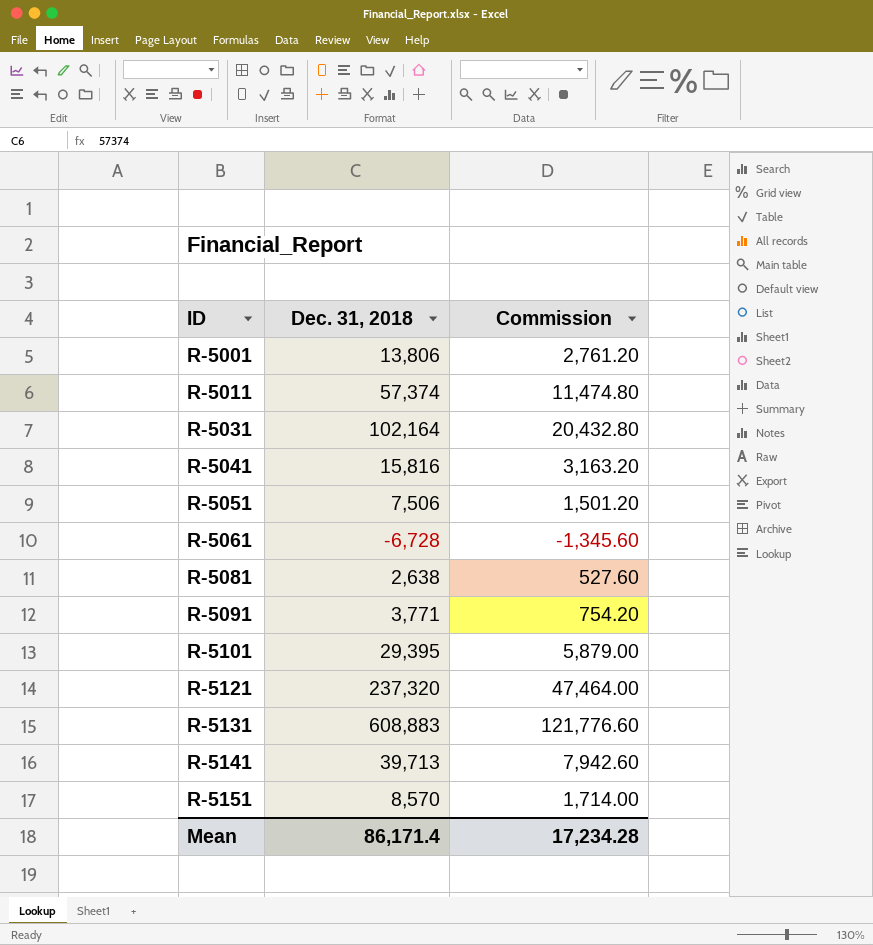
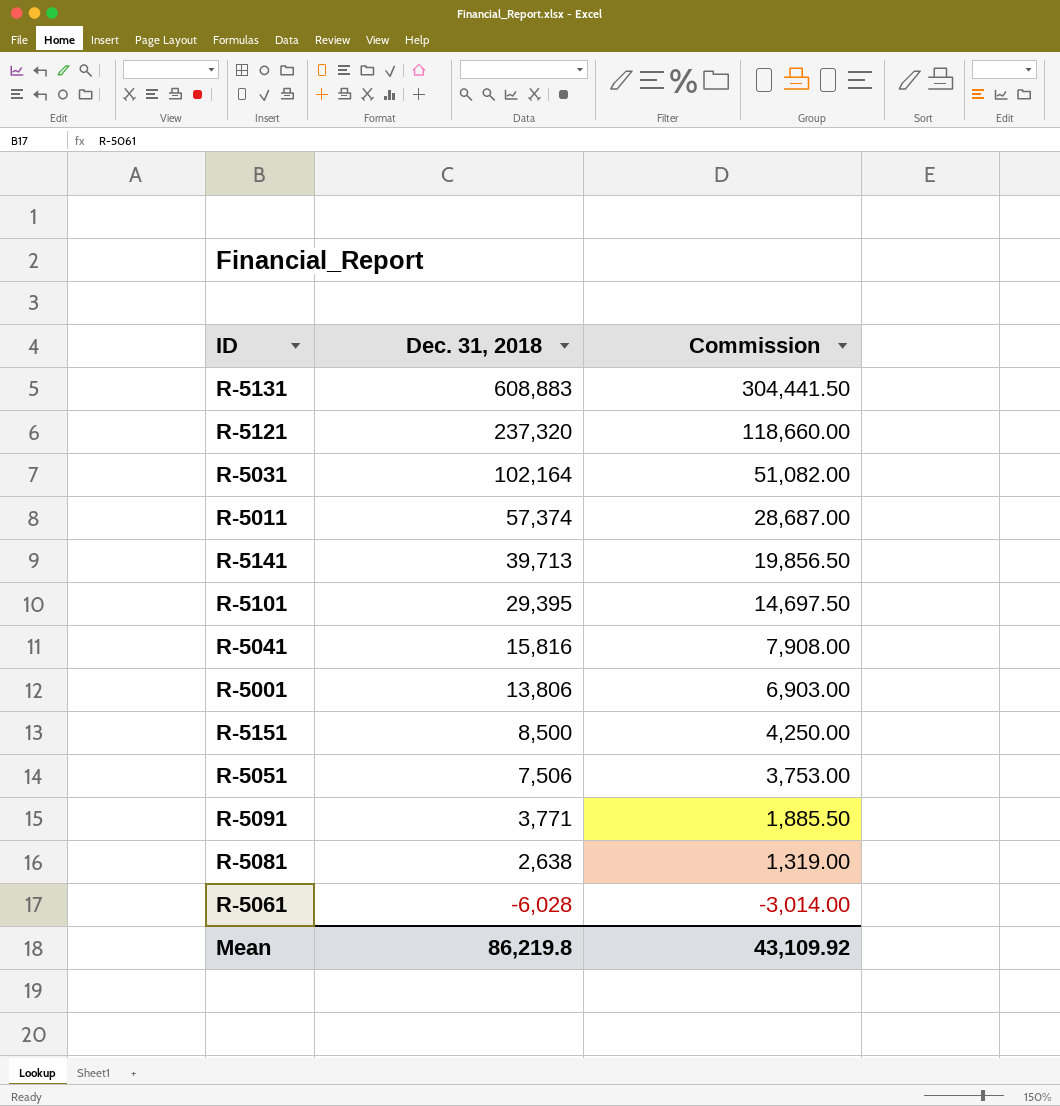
row order: ID ascending -> Dec. 31, 2018 descending
column Commission | formula: [Dec. 31, 2018] * 0.2 -> [Dec. 31, 2018] * 0.5
R-5151 | Dec. 31, 2018: 8,570 -> 8,500
R-5061 | Dec. 31, 2018: -6,728 -> -6,028
Mean | Dec. 31, 2018: 86,171.4 -> 86,219.8
Mean | Commission: 17,234.28 -> 43,109.92

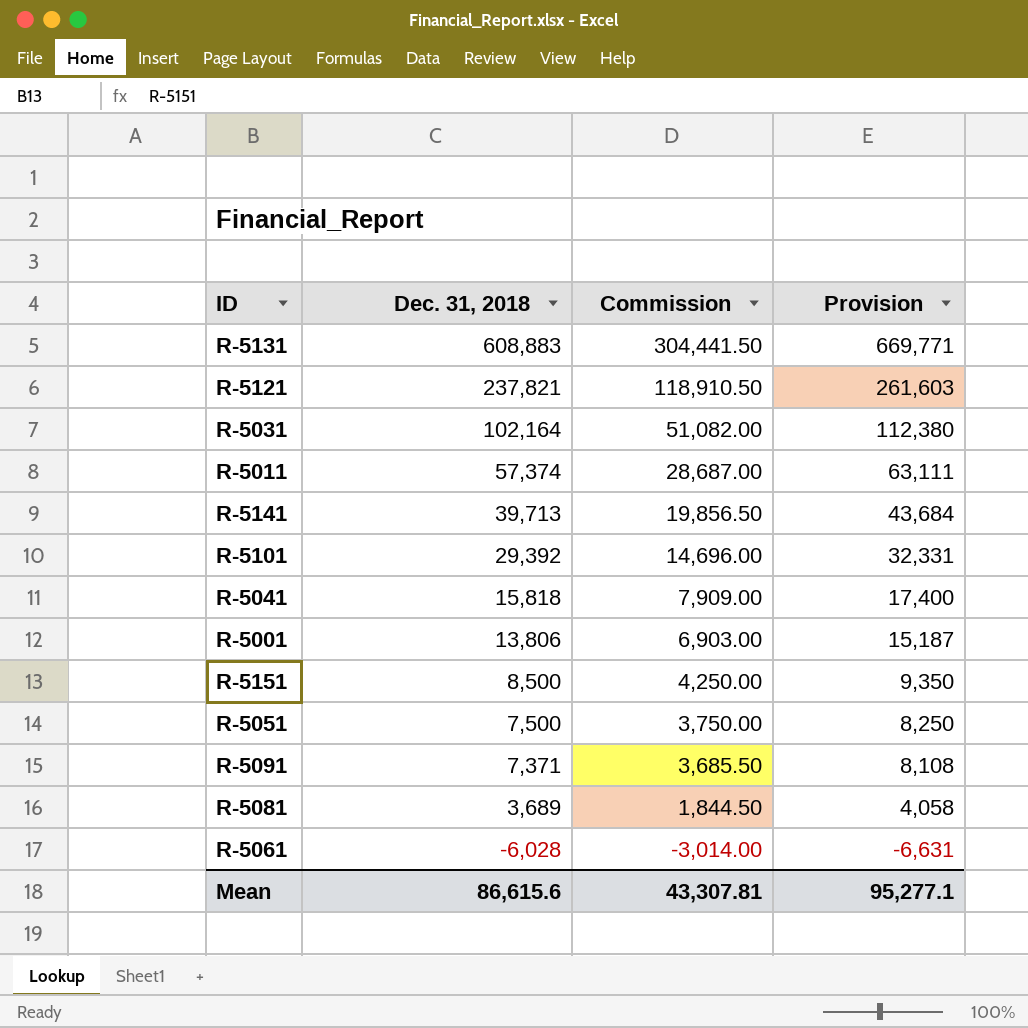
column Provision | formula: none -> [Dec. 31, 2018] * 1.1
R-5121 | Dec. 31, 2018: 237,320 -> 237,821
R-5121 | Commission: 118,660.00 -> 118,910.50
R-5101 | Dec. 31, 2018: 29,395 -> 29,392
R-5101 | Commission: 14,697.50 -> 14,696.00
R-5041 | Dec. 31, 2018: 15,816 -> 15,818
R-5041 | Commission: 7,908.00 -> 7,909.00
R-5051 | Dec. 31, 2018: 7,506 -> 7,500
R-5051 | Commission: 3,753.00 -> 3,750.00
R-5091 | Dec. 31, 2018: 3,771 -> 7,371
R-5091 | Commission: 1,885.50 -> 3,685.50
R-5081 | Dec. 31, 2018: 2,638 -> 3,689
R-5081 | Commission: 1,319.00 -> 1,844.50
Mean | Dec. 31, 2018: 86,219.8 -> 86,615.6
Mean | Commission: 43,109.92 -> 43,307.81

